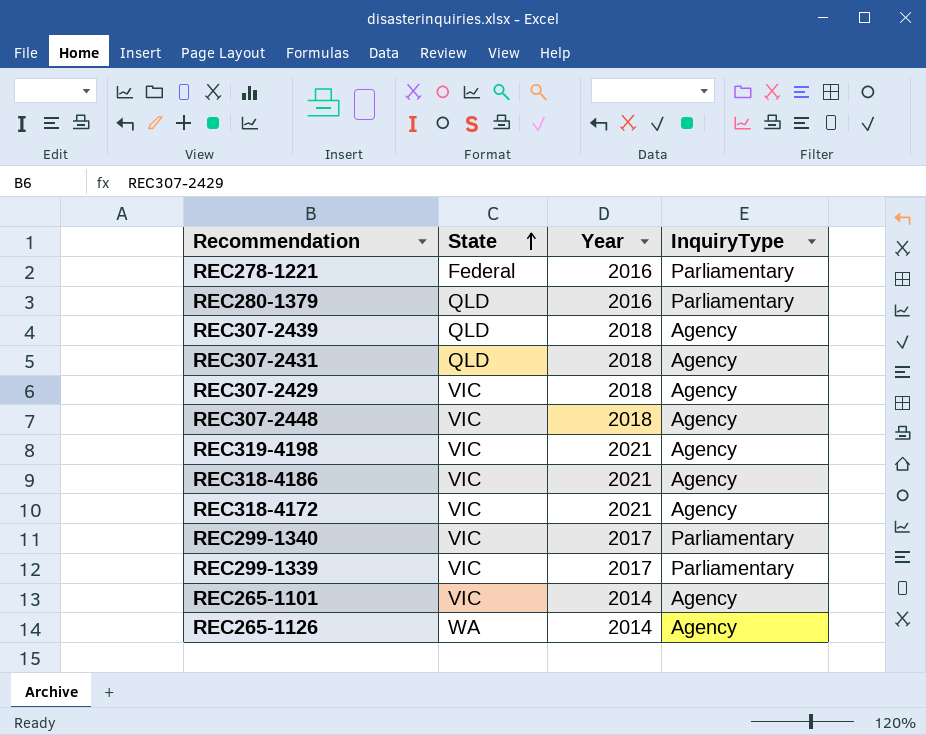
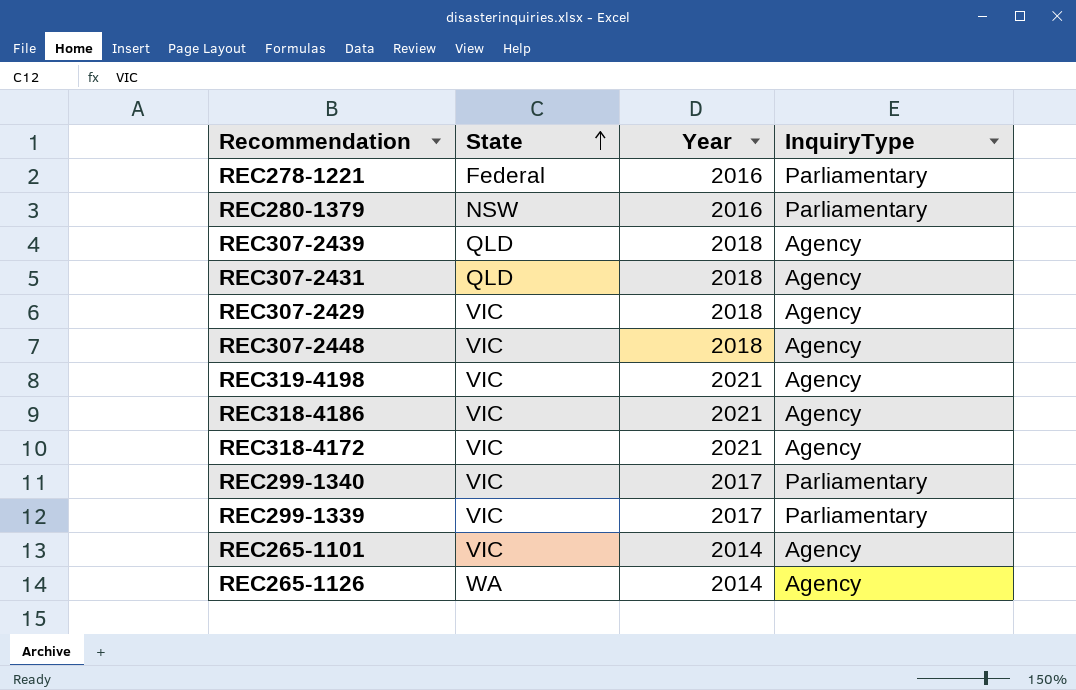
REC280-1379 | State: QLD -> NSW

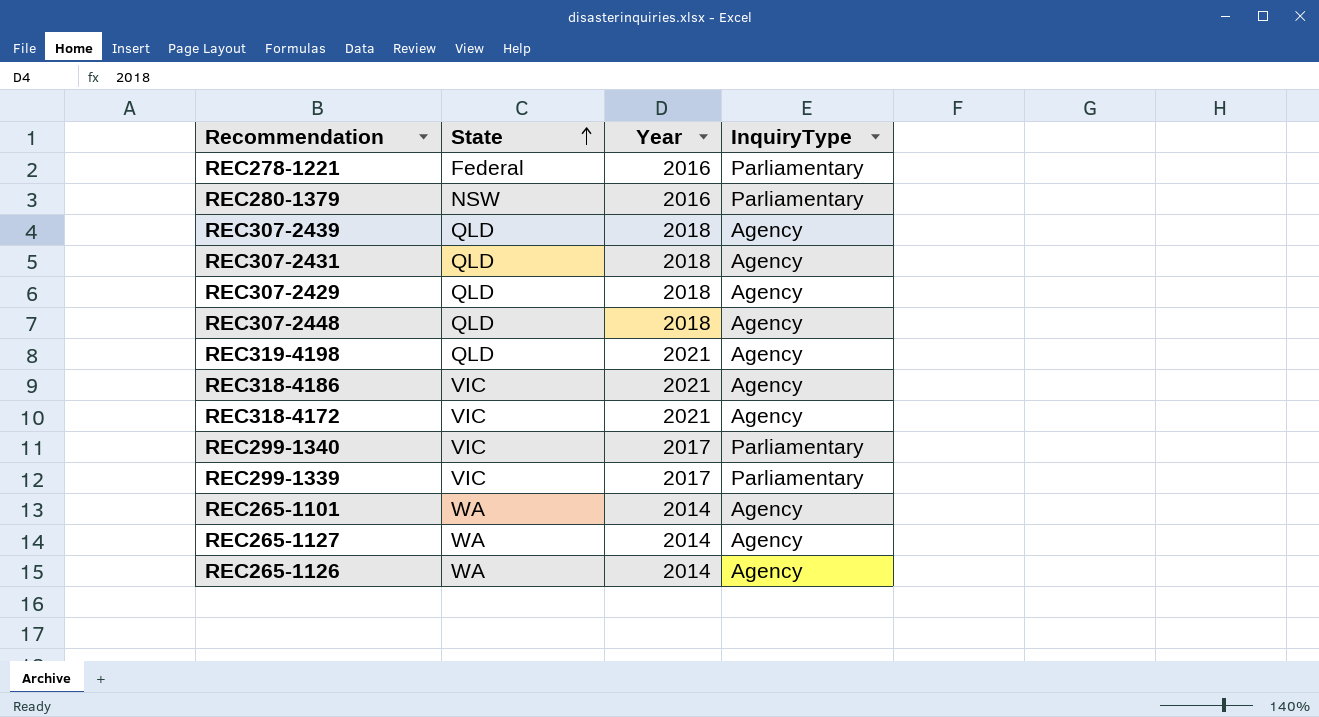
REC307-2429 | State: VIC -> QLD
REC307-2448 | State: VIC -> QLD
REC319-4198 | State: VIC -> QLD
REC265-1101 | State: VIC -> WA
row REC265-1127: none -> WA | 2014 | Agency

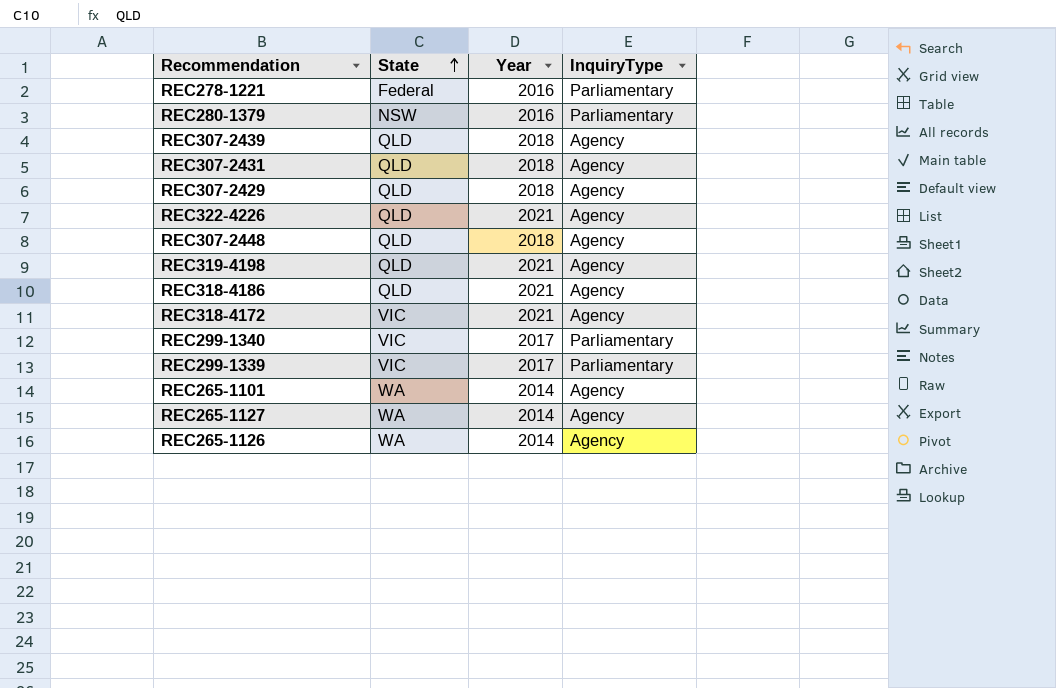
row REC322-4226: none -> QLD | 2021 | Agency
REC318-4186 | State: VIC -> QLD

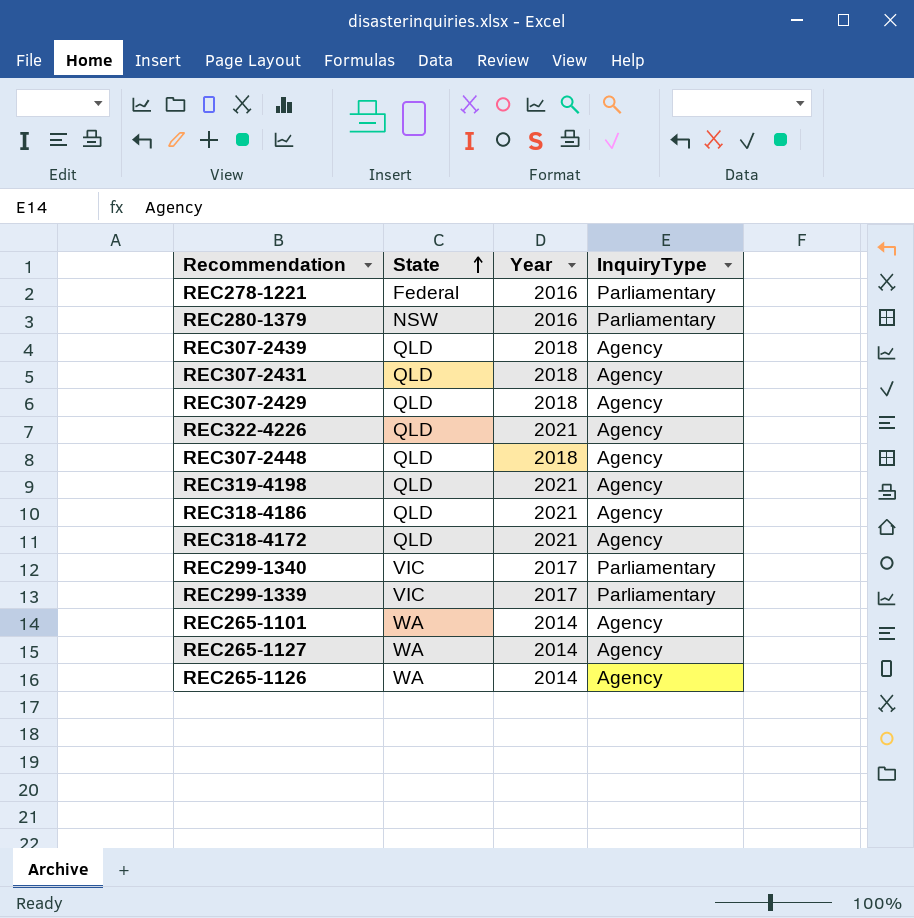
REC318-4172 | State: VIC -> QLD

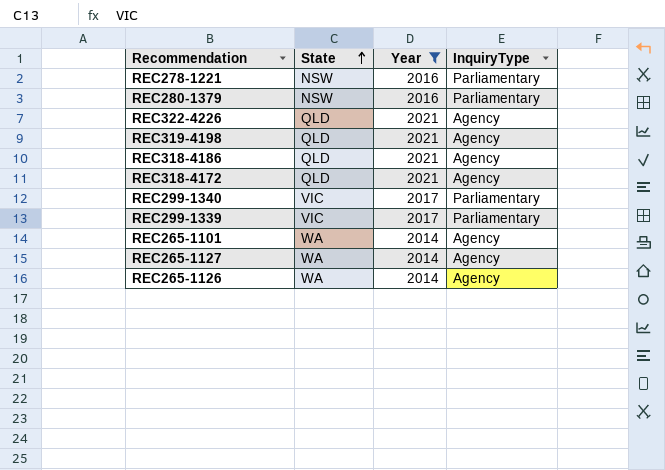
filter: none -> Year != 2018
REC278-1221 | State: Federal -> NSW

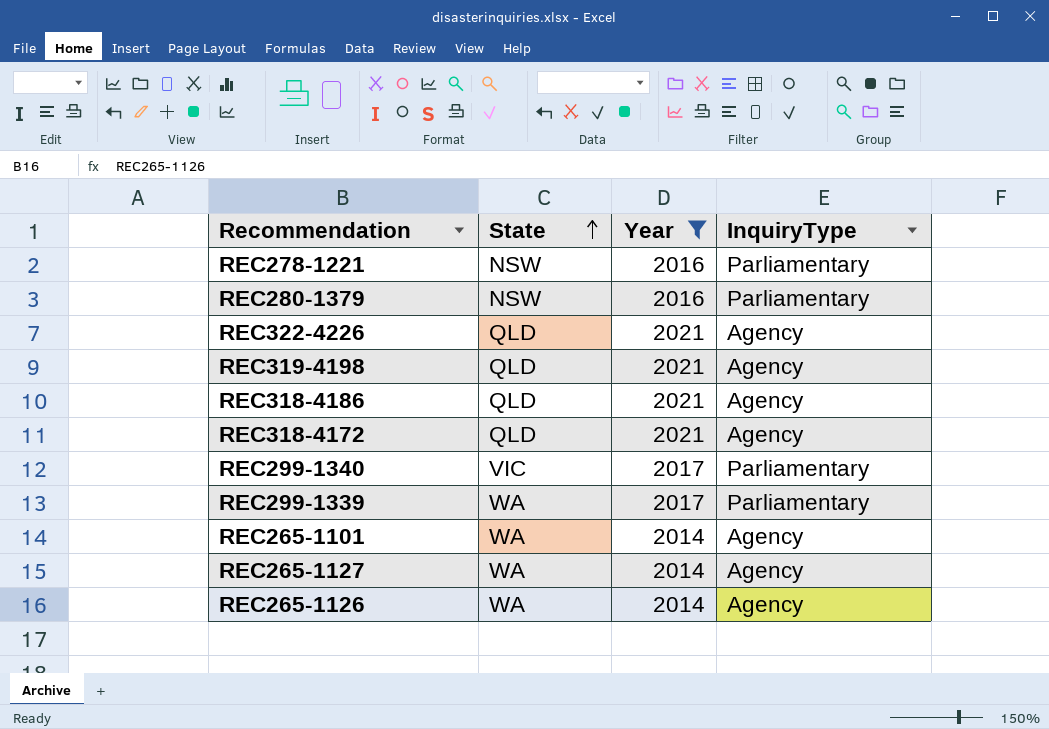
REC299-1339 | State: VIC -> WA

